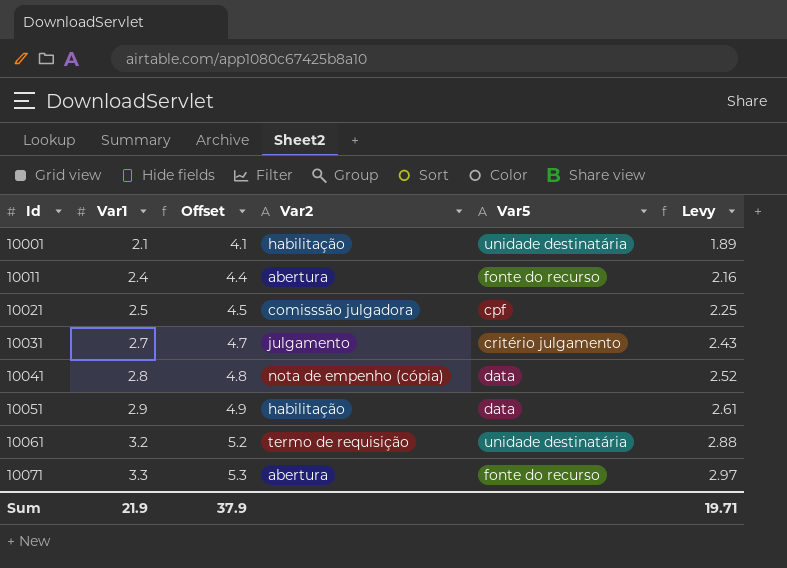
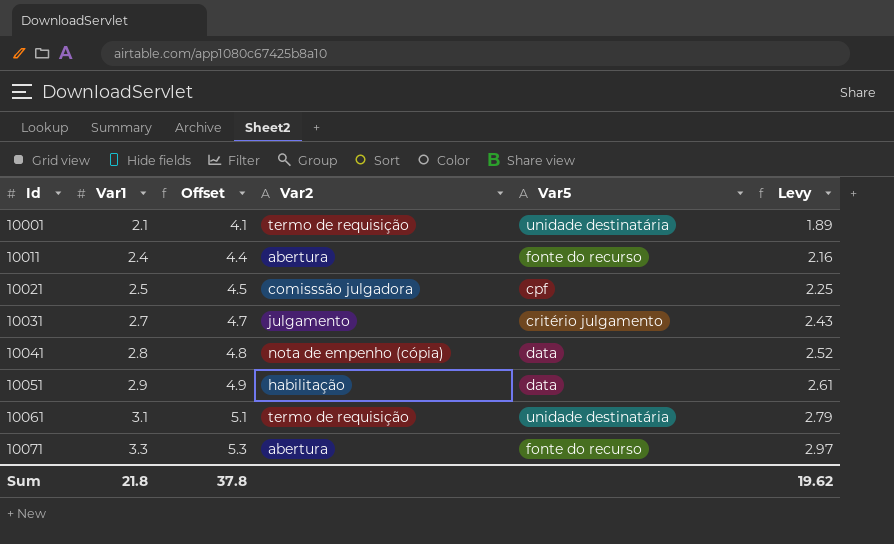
10001 | Var2: habilitação -> termo de requisição
10061 | Var1: 3.2 -> 3.1
10061 | Offset: 5.2 -> 5.1
10061 | Levy: 2.88 -> 2.79
Sum | Var1: 21.9 -> 21.8
Sum | Offset: 37.9 -> 37.8
Sum | Levy: 19.71 -> 19.62

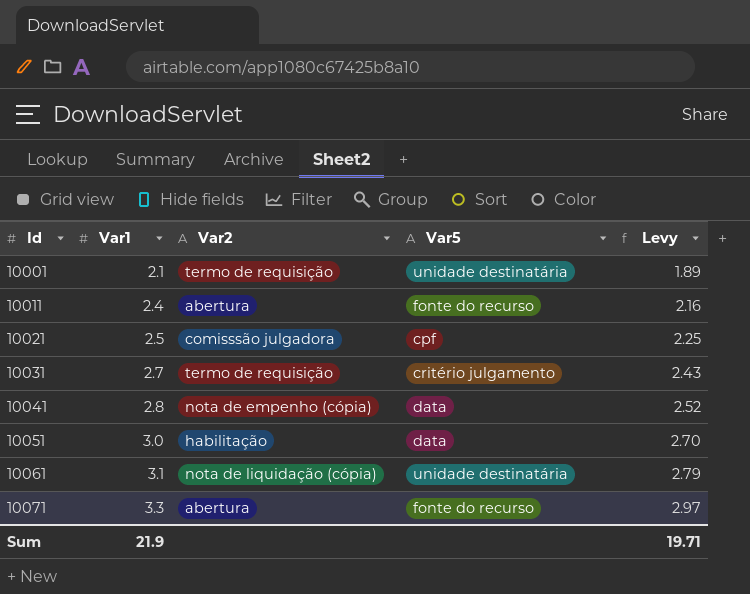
column Offset | formula: [Var1] + 2 -> none
10031 | Var2: julgamento -> termo de requisição
10051 | Var1: 2.9 -> 3.0
10051 | Levy: 2.61 -> 2.70
10061 | Var2: termo de requisição -> nota de liquidação (cópia)
Sum | Var1: 21.8 -> 21.9
Sum | Levy: 19.62 -> 19.71

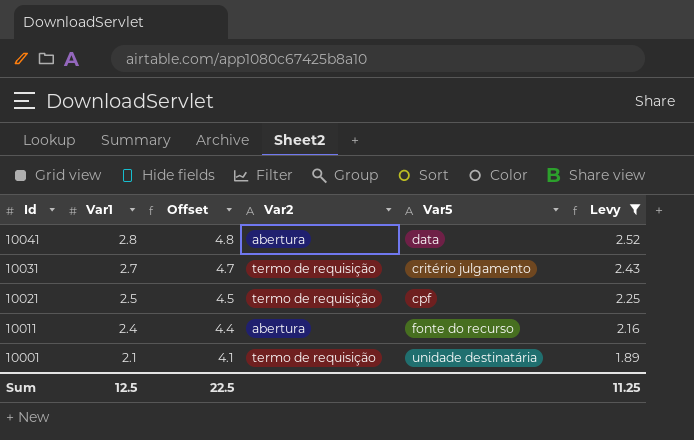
filter: none -> Levy <= 2.52
row order: Id ascending -> Id descending
column Offset | formula: none -> [Var1] + 2
10041 | Var2: nota de empenho (cópia) -> abertura
10021 | Var2: comisssão julgadora -> termo de requisição
Sum | Var1: 21.9 -> 12.5
Sum | Levy: 19.71 -> 11.25

